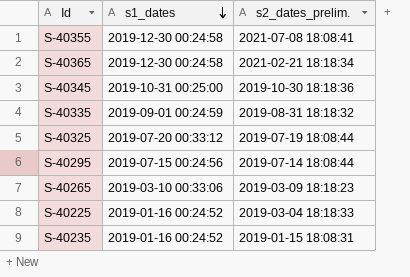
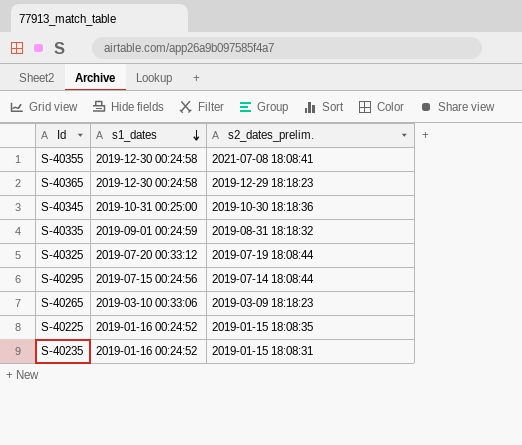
S-40365 | s2_dates_prelim.: 2021-02-21 18:18:34 -> 2019-12-29 18:18:23
S-40225 | s2_dates_prelim.: 2019-03-04 18:18:33 -> 2019-01-15 18:08:35

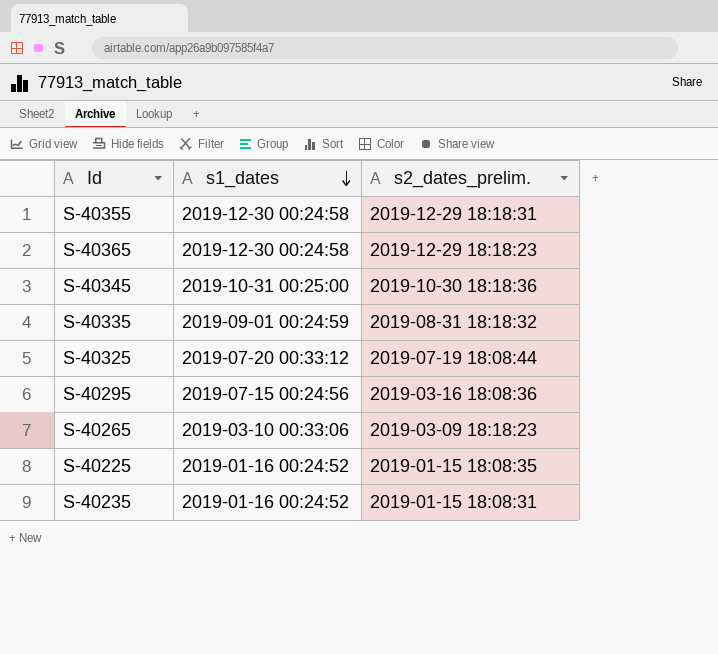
S-40355 | s2_dates_prelim.: 2021-07-08 18:08:41 -> 2019-12-29 18:18:31
S-40295 | s2_dates_prelim.: 2019-07-14 18:08:44 -> 2019-03-16 18:08:36

